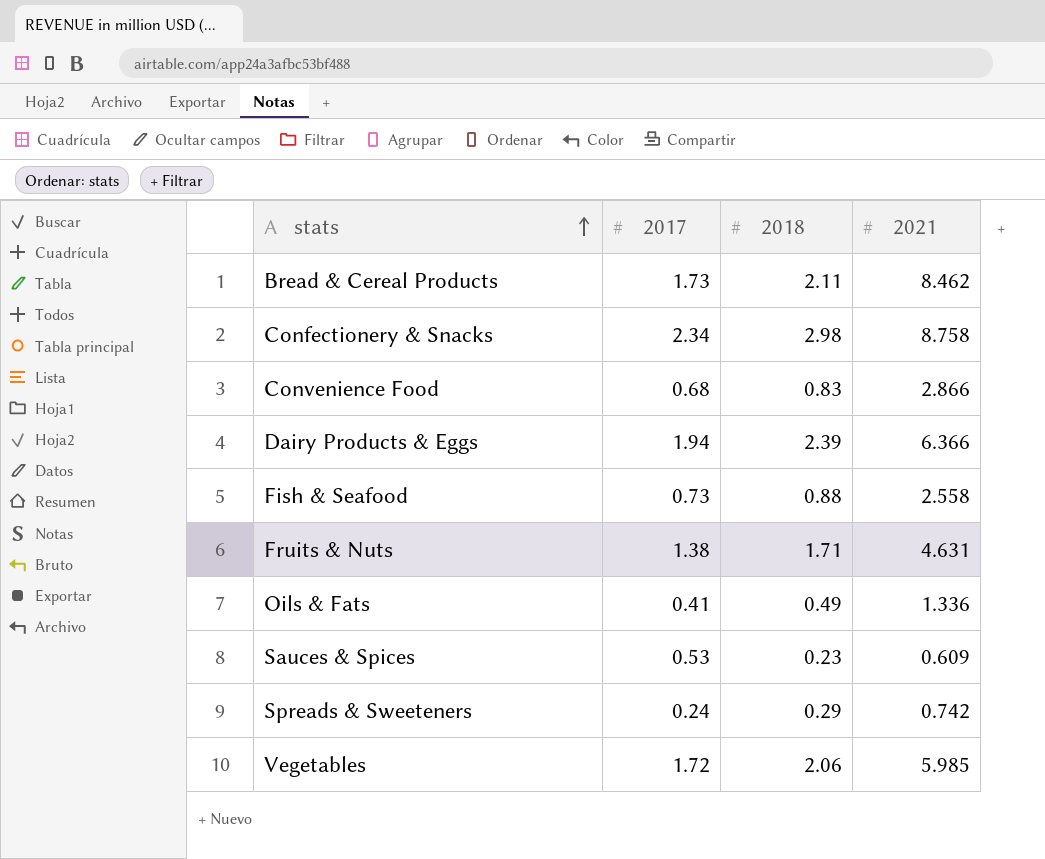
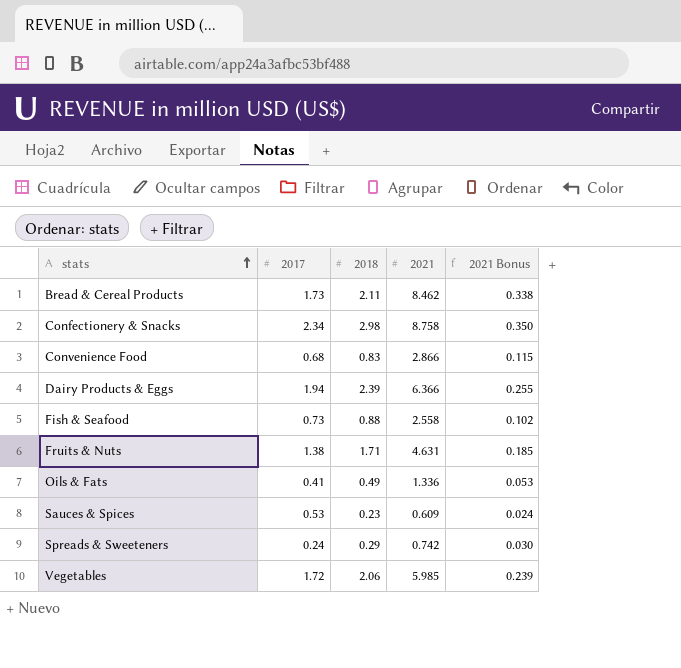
column 2021 Bonus | formula: none -> [2021] * 0.04

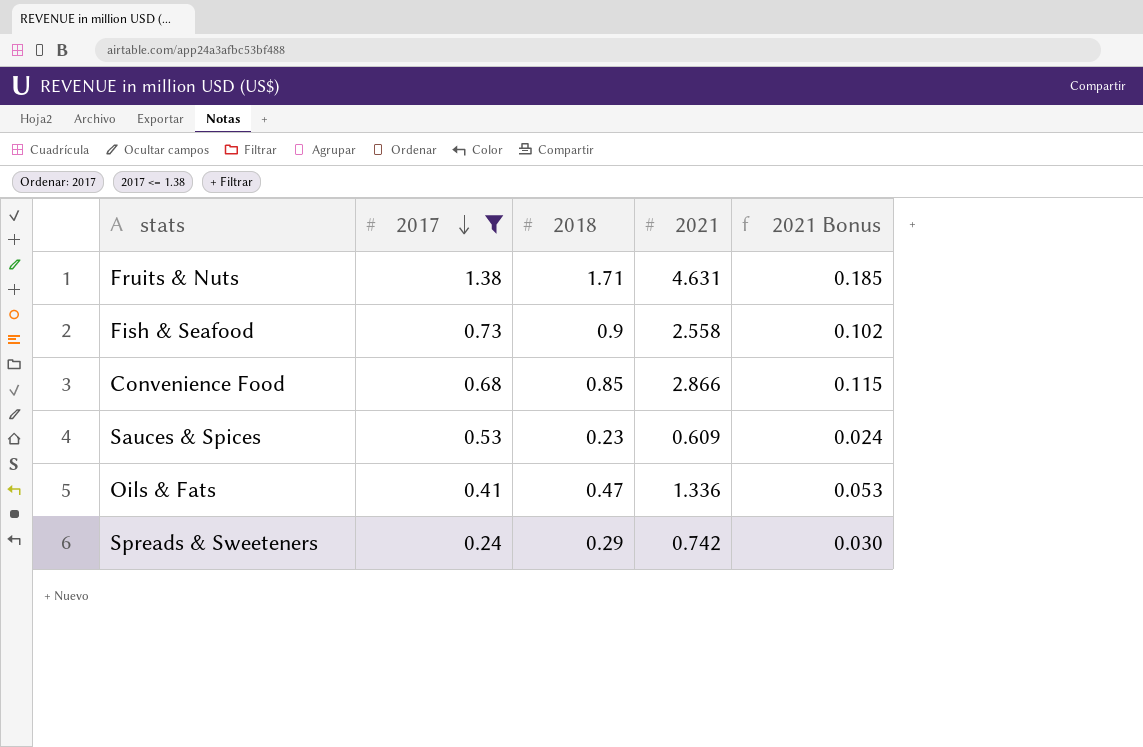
filter: none -> 2017 <= 1.38
row order: stats ascending -> 2017 descending
Fish & Seafood | 2018: 0.88 -> 0.9
Convenience Food | 2018: 0.83 -> 0.85
Oils & Fats | 2018: 0.49 -> 0.47

